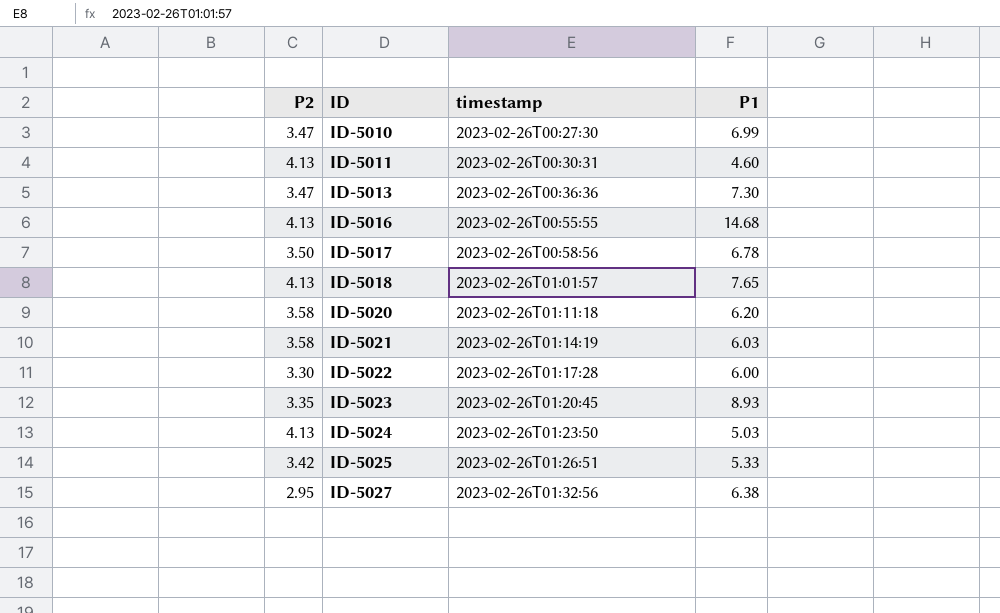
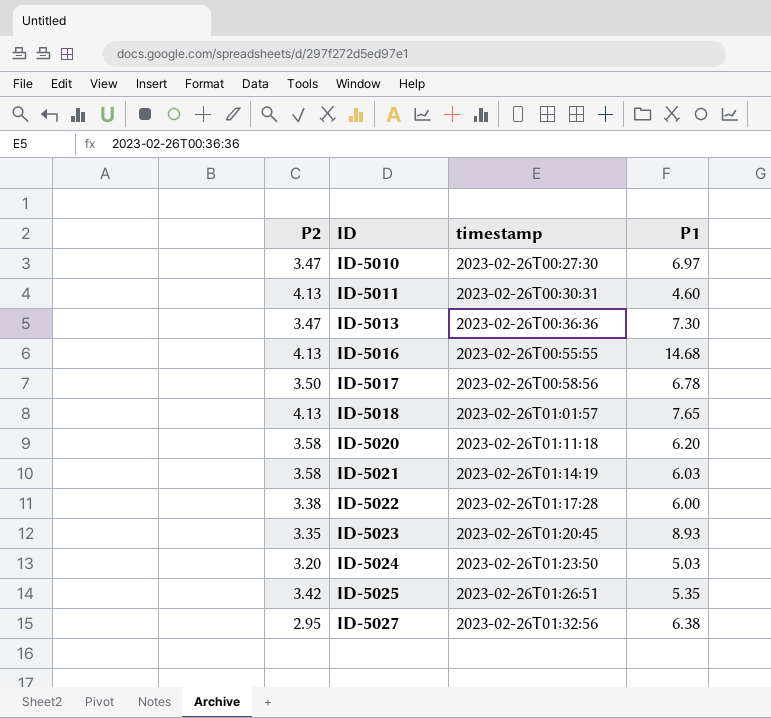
ID-5010 | P1: 6.99 -> 6.97
ID-5022 | P2: 3.30 -> 3.38
ID-5024 | P2: 4.13 -> 3.20
ID-5025 | P1: 5.33 -> 5.35

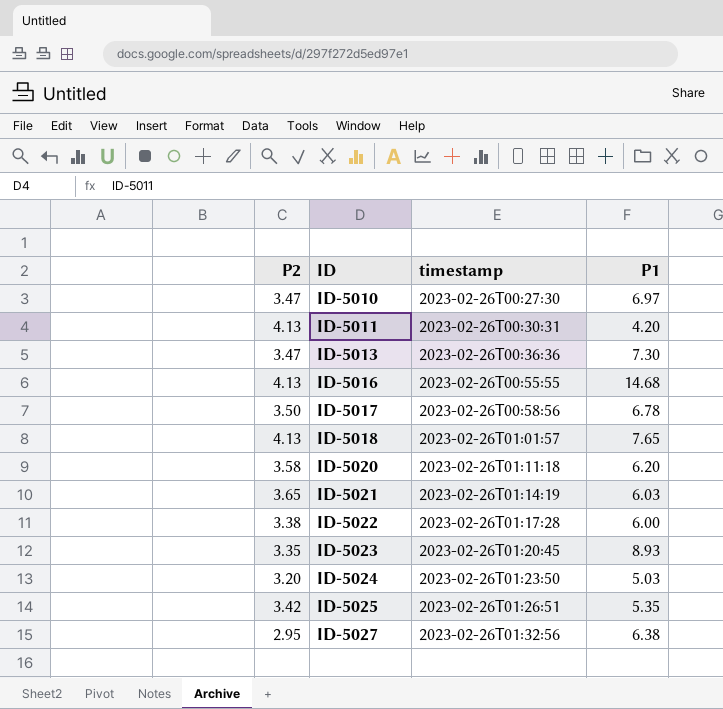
ID-5011 | P1: 4.60 -> 4.20
ID-5021 | P2: 3.58 -> 3.65

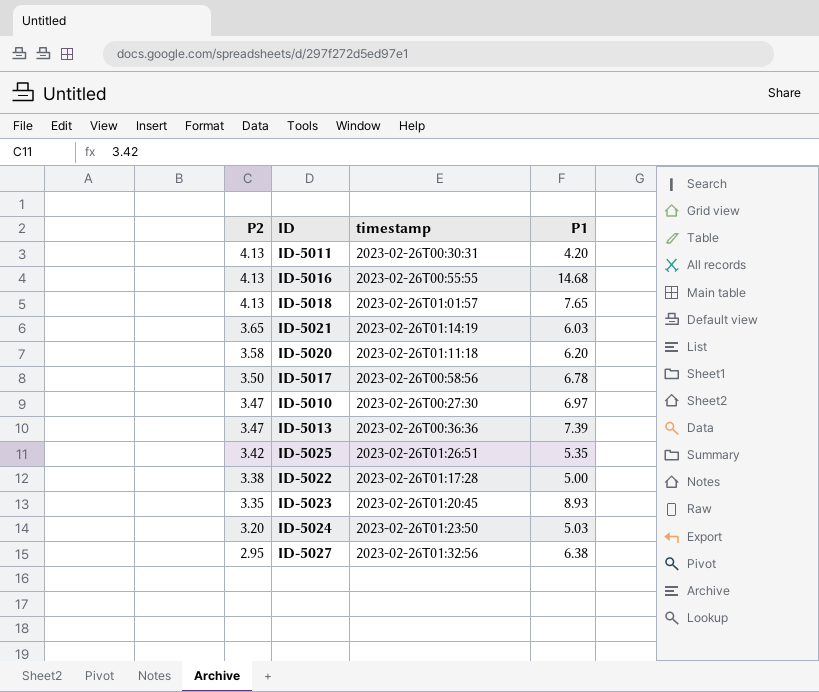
row order: ID ascending -> P2 descending
ID-5013 | P1: 7.30 -> 7.39
ID-5022 | P1: 6.00 -> 5.00

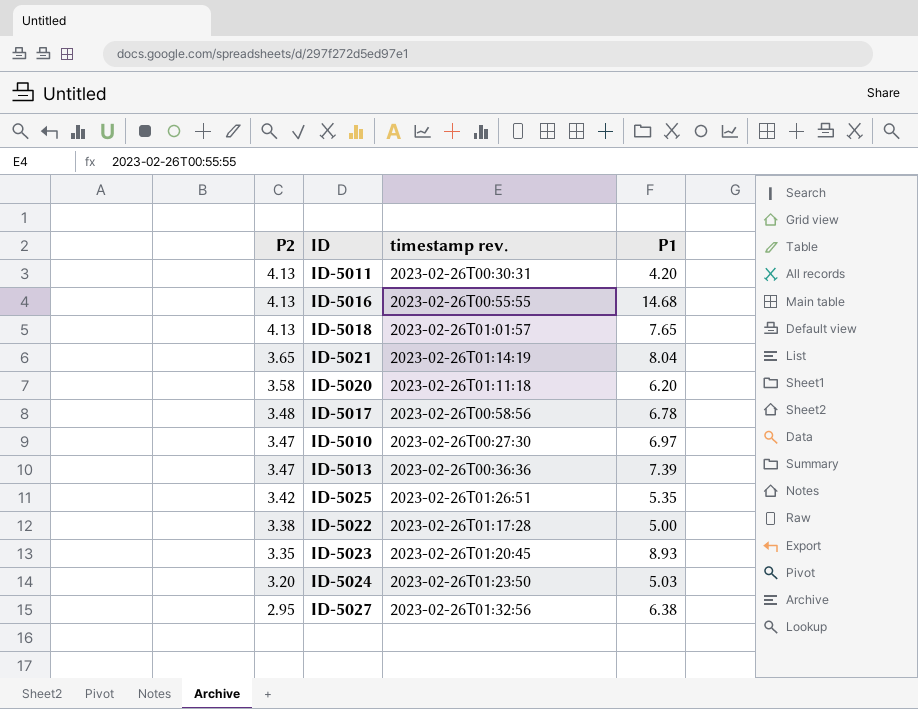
column name: timestamp -> timestamp rev.
ID-5021 | P1: 6.03 -> 8.04
ID-5017 | P2: 3.50 -> 3.48

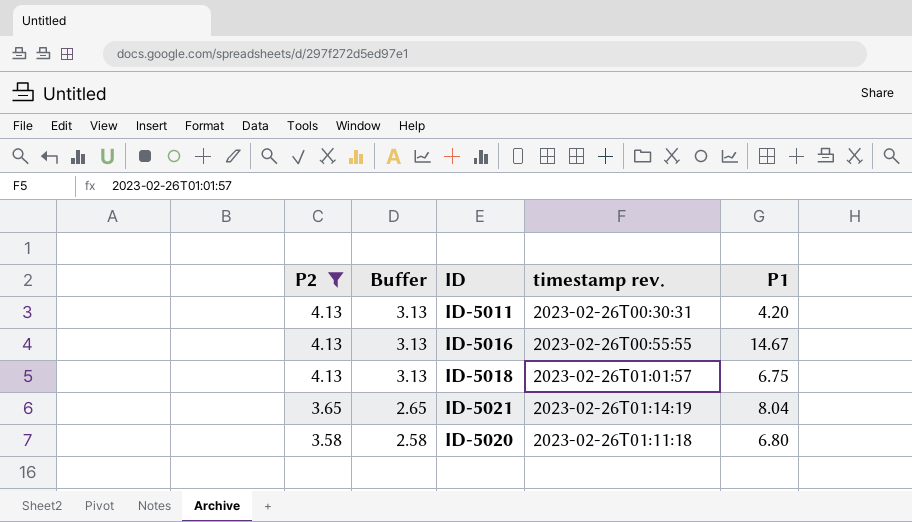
filter: none -> P2 >= 3.58
column Buffer | formula: none -> [P2] - 1
ID-5016 | P1: 14.68 -> 14.67
ID-5018 | P1: 7.65 -> 6.75
ID-5020 | P1: 6.20 -> 6.80

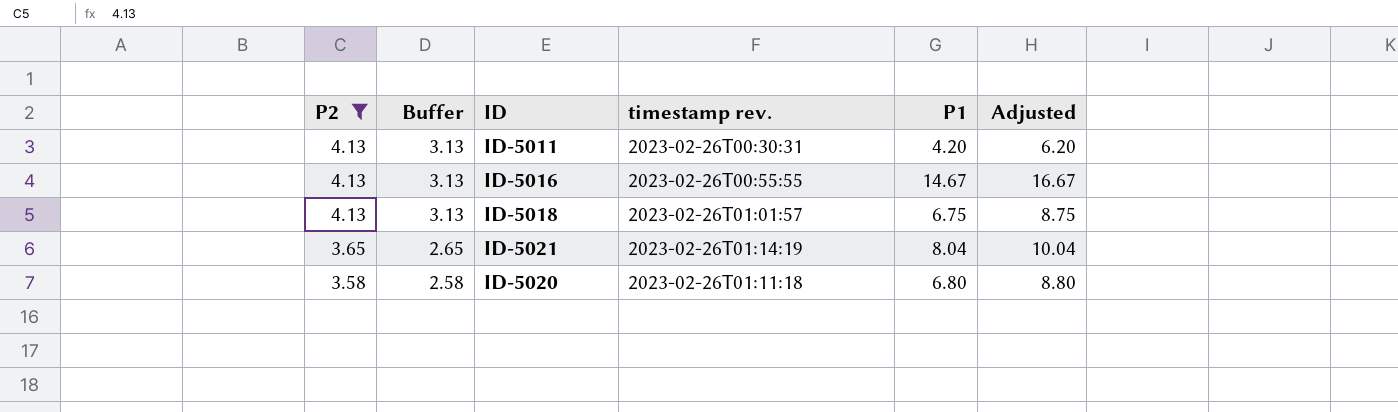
column Adjusted | formula: none -> [P1] + 2

